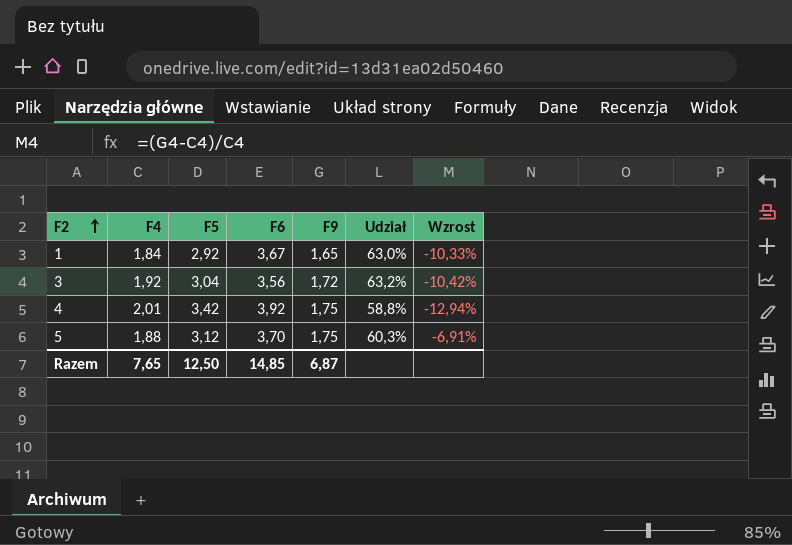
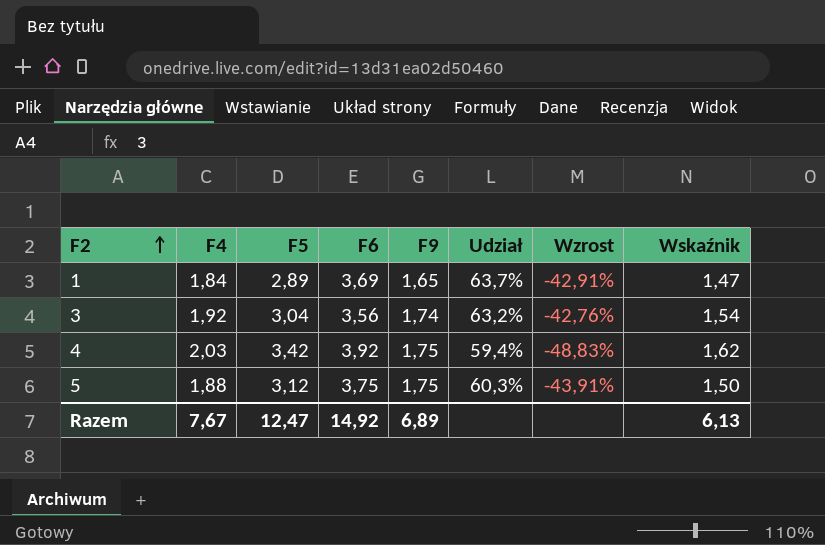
column Wzrost | formula: ([F9] - [F4]) / [F4] -> ([F9] - [F5]) / [F5]
column Wskaźnik | formula: none -> [F4] * 0,8
1 | F5: 2,92 -> 2,89
1 | F6: 3,67 -> 3,69
1 | Udział: 63,0% -> 63,7%
3 | F9: 1,72 -> 1,74
4 | F4: 2,01 -> 2,03
4 | Udział: 58,8% -> 59,4%
5 | F6: 3,70 -> 3,75
Razem | F4: 7,65 -> 7,67
Razem | F5: 12,50 -> 12,47
Razem | F6: 14,85 -> 14,92
Razem | F9: 6,87 -> 6,89

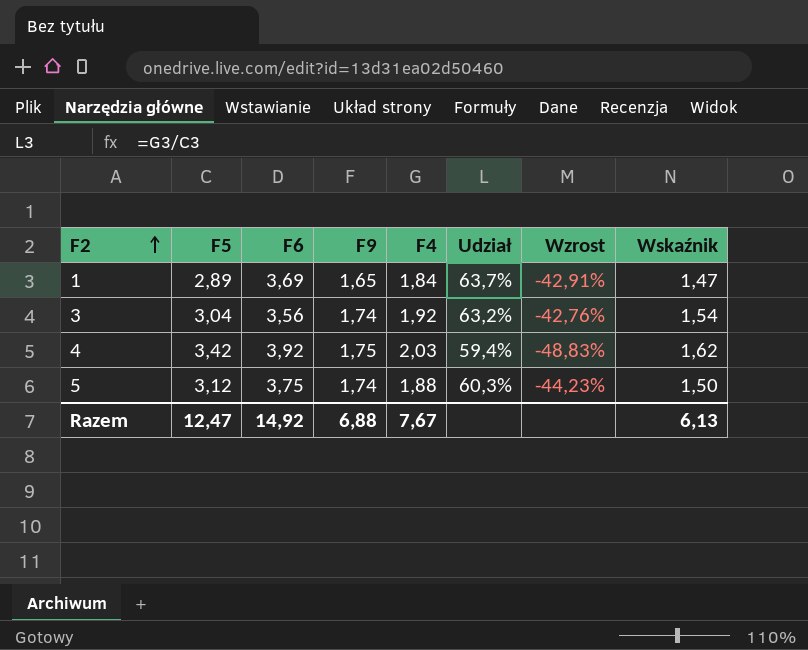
column F4 | position: 2 -> 5
5 | F9: 1,75 -> 1,74
5 | Wzrost: -43,91% -> -44,23%
Razem | F9: 6,89 -> 6,88

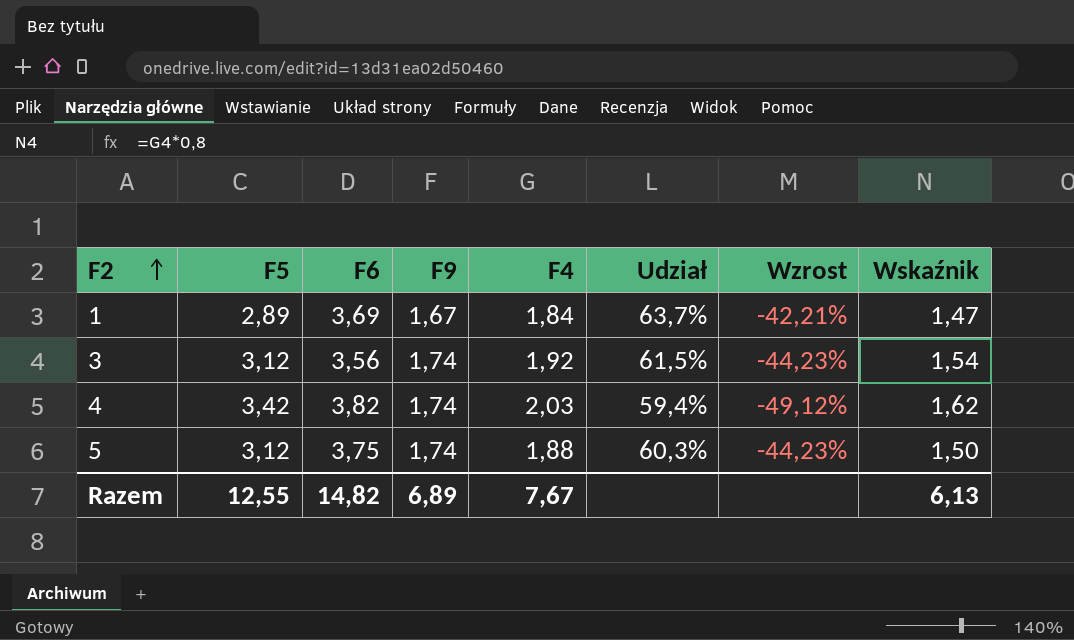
1 | F9: 1,65 -> 1,67
1 | Wzrost: -42,91% -> -42,21%
3 | F5: 3,04 -> 3,12
3 | Udział: 63,2% -> 61,5%
3 | Wzrost: -42,76% -> -44,23%
4 | F6: 3,92 -> 3,82
4 | F9: 1,75 -> 1,74
4 | Wzrost: -48,83% -> -49,12%
Razem | F5: 12,47 -> 12,55
Razem | F6: 14,92 -> 14,82
Razem | F9: 6,88 -> 6,89

